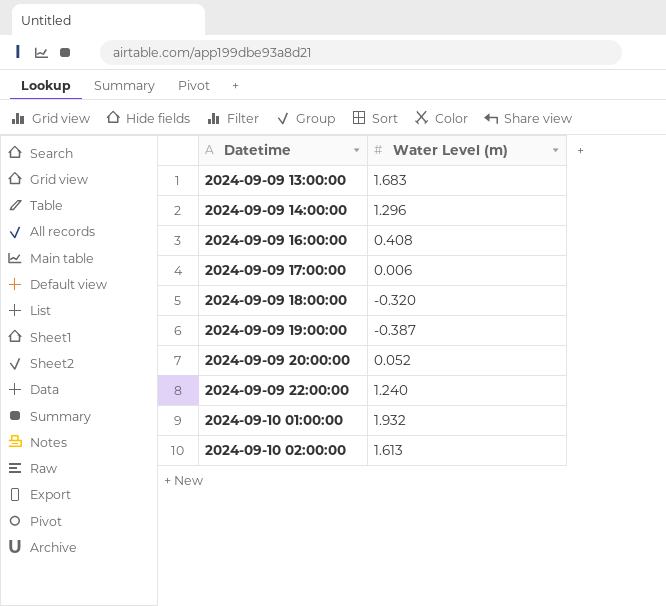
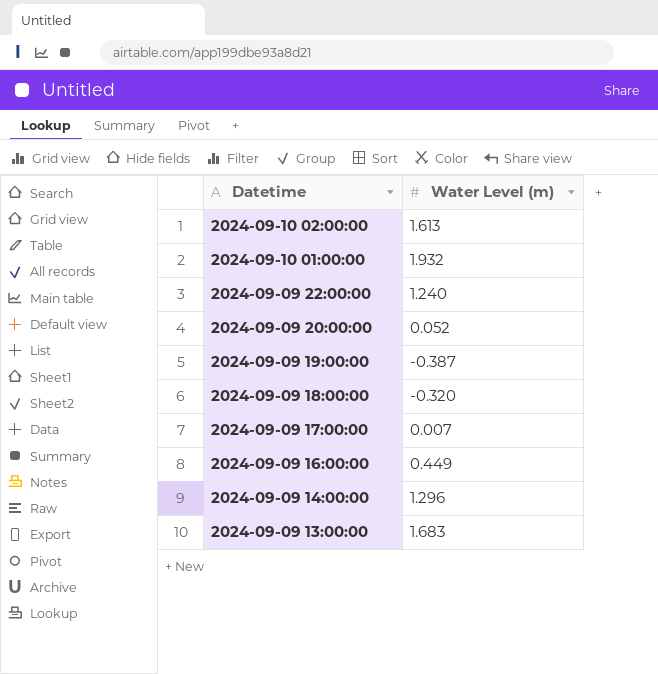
row order: Datetime ascending -> Datetime descending
2024-09-09 17:00:00 | Water Level (m): 0.006 -> 0.007
2024-09-09 16:00:00 | Water Level (m): 0.408 -> 0.449

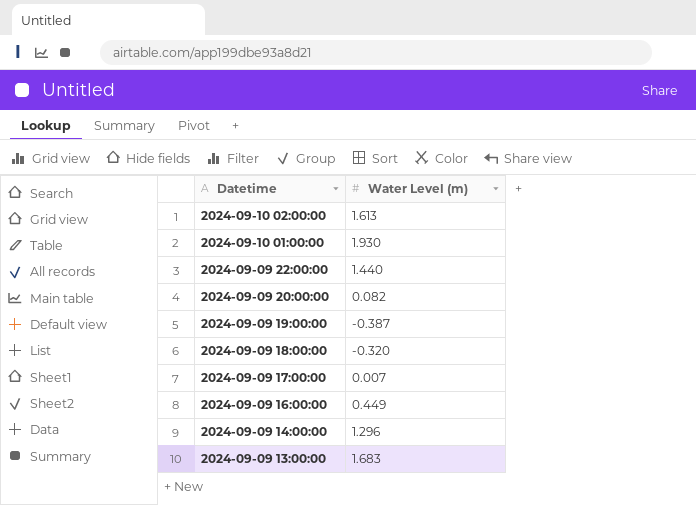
2024-09-10 01:00:00 | Water Level (m): 1.932 -> 1.930
2024-09-09 22:00:00 | Water Level (m): 1.240 -> 1.440
2024-09-09 20:00:00 | Water Level (m): 0.052 -> 0.082

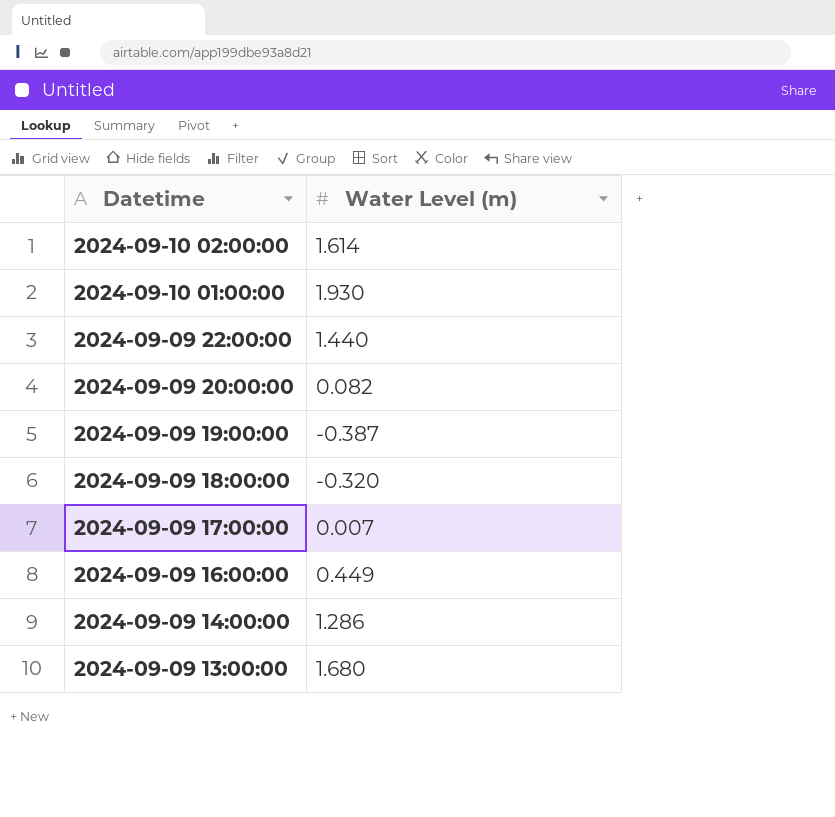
2024-09-10 02:00:00 | Water Level (m): 1.613 -> 1.614
2024-09-09 14:00:00 | Water Level (m): 1.296 -> 1.286
2024-09-09 13:00:00 | Water Level (m): 1.683 -> 1.680

